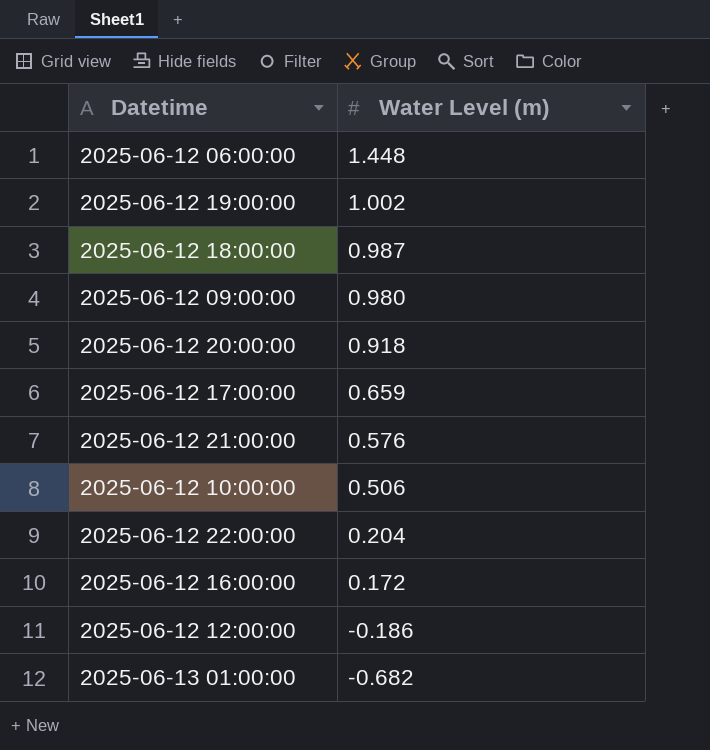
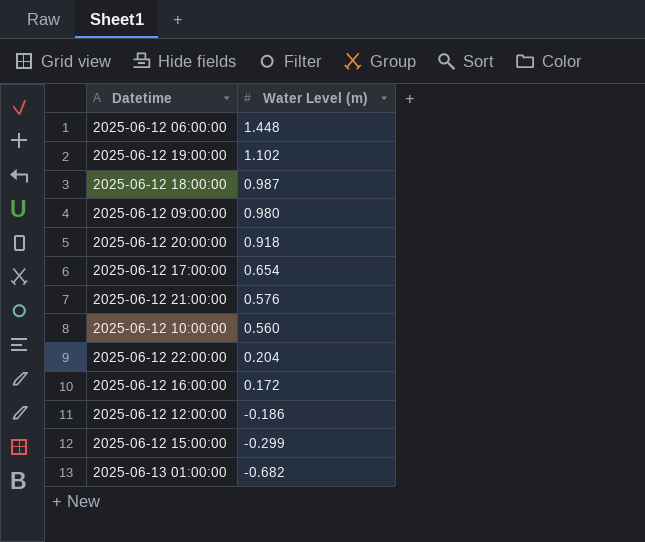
2025-06-12 19:00:00 | Water Level (m): 1.002 -> 1.102
2025-06-12 17:00:00 | Water Level (m): 0.659 -> 0.654
2025-06-12 10:00:00 | Water Level (m): 0.506 -> 0.560
row 2025-06-12 15:00:00: none -> -0.299

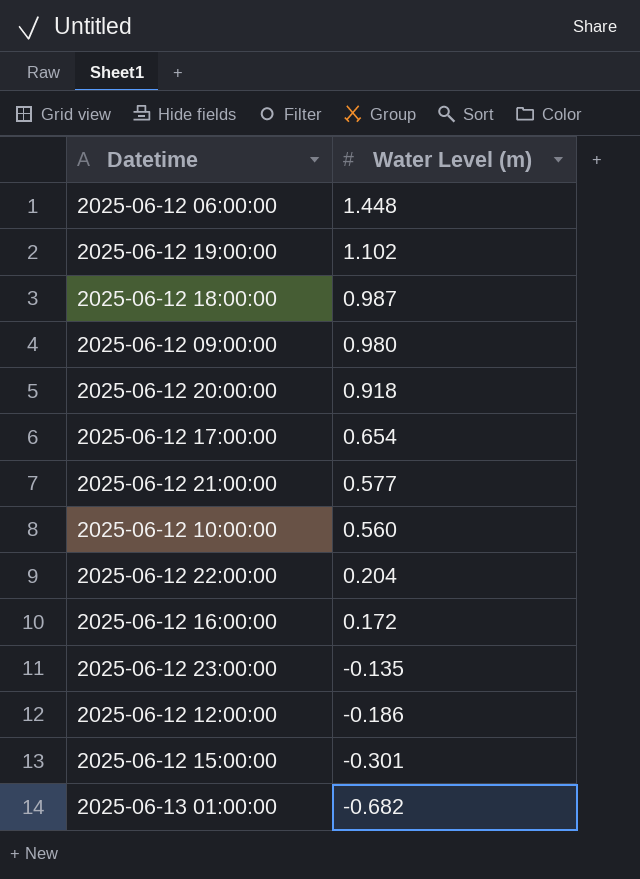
2025-06-12 21:00:00 | Water Level (m): 0.576 -> 0.577
row 2025-06-12 23:00:00: none -> -0.135
2025-06-12 15:00:00 | Water Level (m): -0.299 -> -0.301

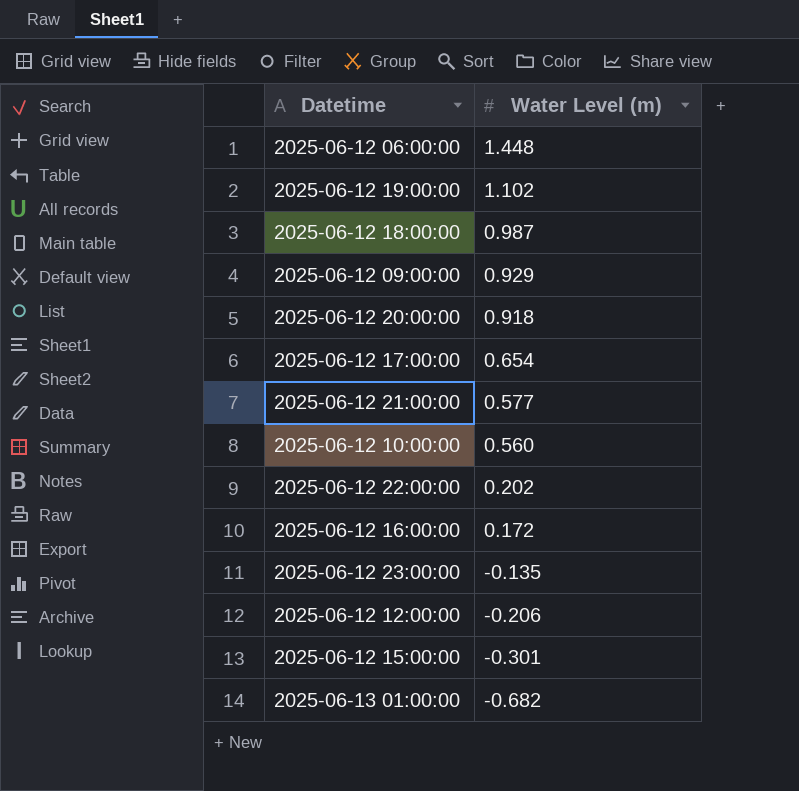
2025-06-12 09:00:00 | Water Level (m): 0.980 -> 0.929
2025-06-12 22:00:00 | Water Level (m): 0.204 -> 0.202
2025-06-12 12:00:00 | Water Level (m): -0.186 -> -0.206

